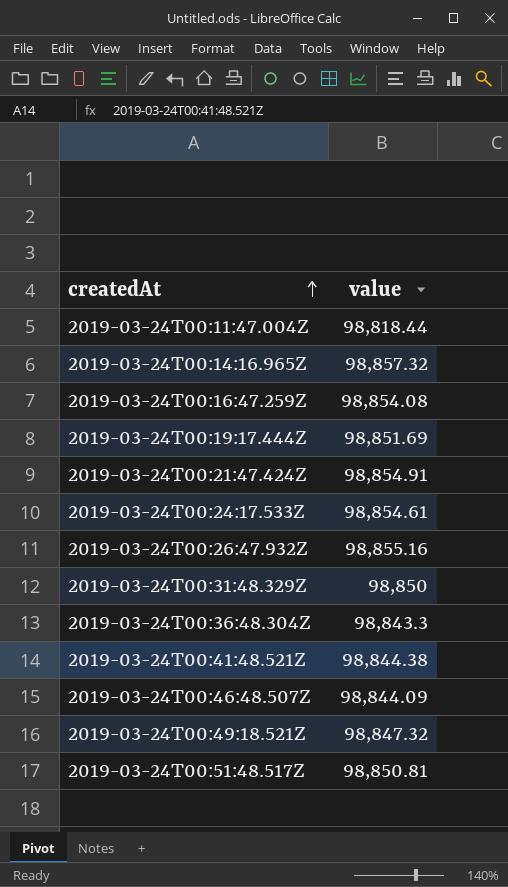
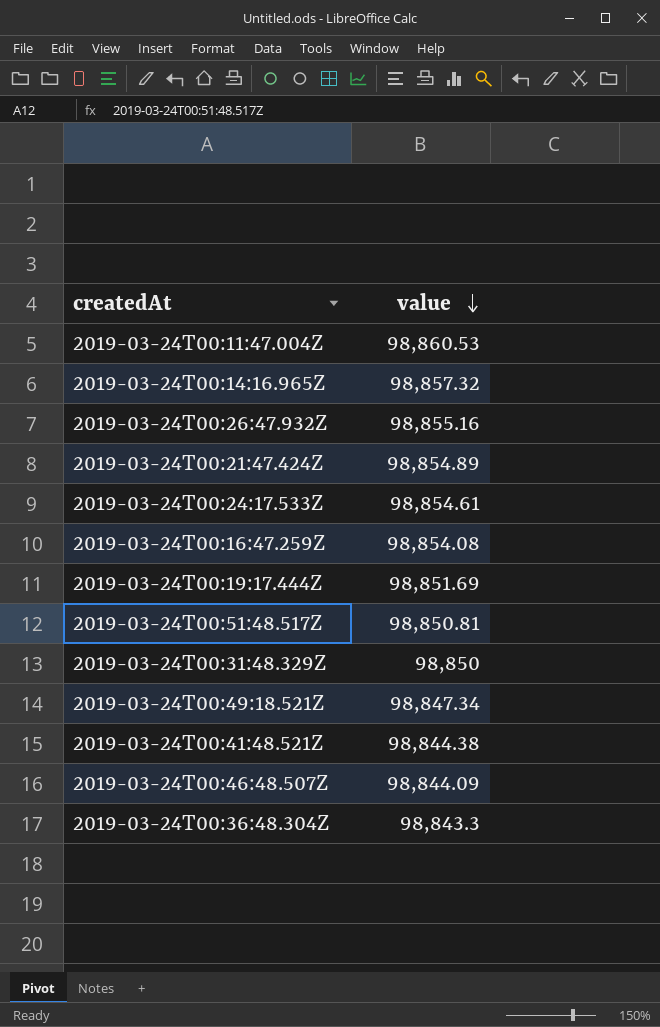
row order: createdAt ascending -> value descending
2019-03-24T00:11:47.004Z | value: 98,818.44 -> 98,860.53
2019-03-24T00:21:47.424Z | value: 98,854.91 -> 98,854.89
2019-03-24T00:49:18.521Z | value: 98,847.32 -> 98,847.34

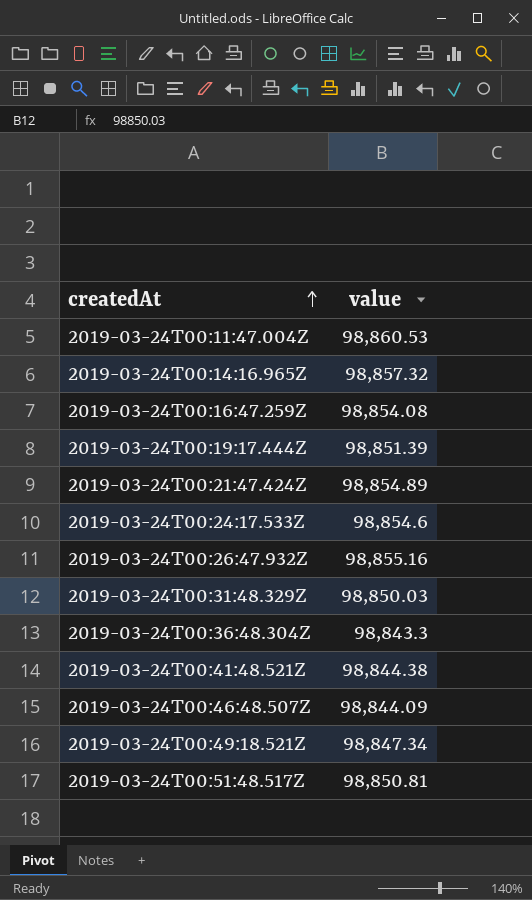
row order: value descending -> createdAt ascending
2019-03-24T00:19:17.444Z | value: 98,851.69 -> 98,851.39
2019-03-24T00:24:17.533Z | value: 98,854.61 -> 98,854.6
2019-03-24T00:31:48.329Z | value: 98,850 -> 98,850.03

